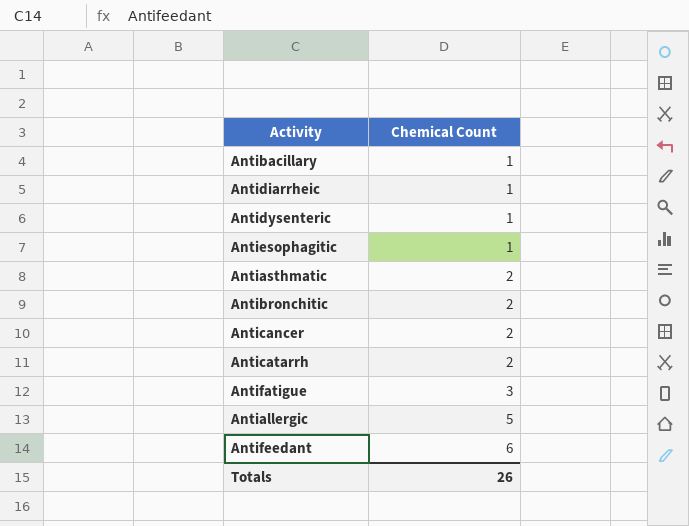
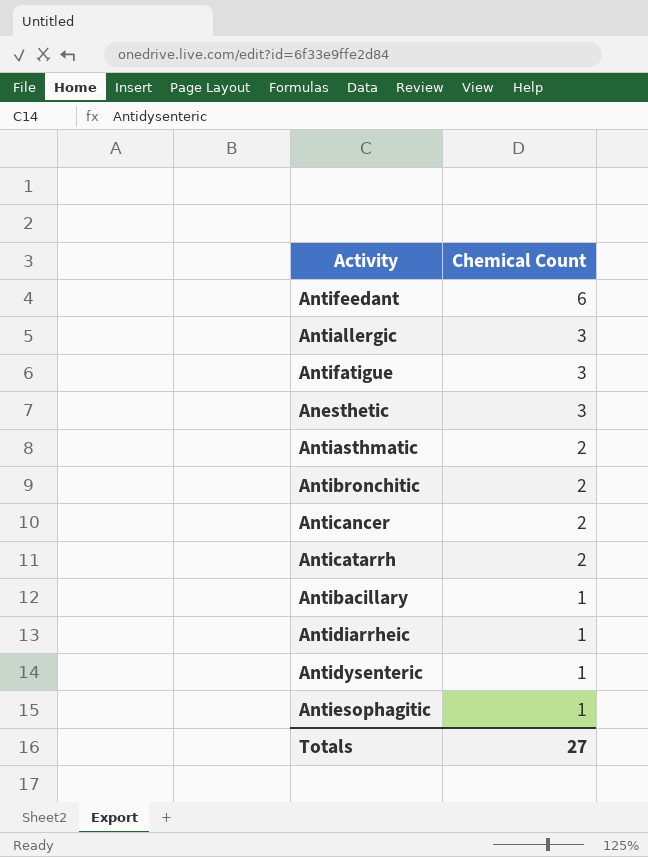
row order: Chemical Count ascending -> Chemical Count descending
Antiallergic | Chemical Count: 5 -> 3
row Anesthetic: none -> 3
Totals | Chemical Count: 26 -> 27

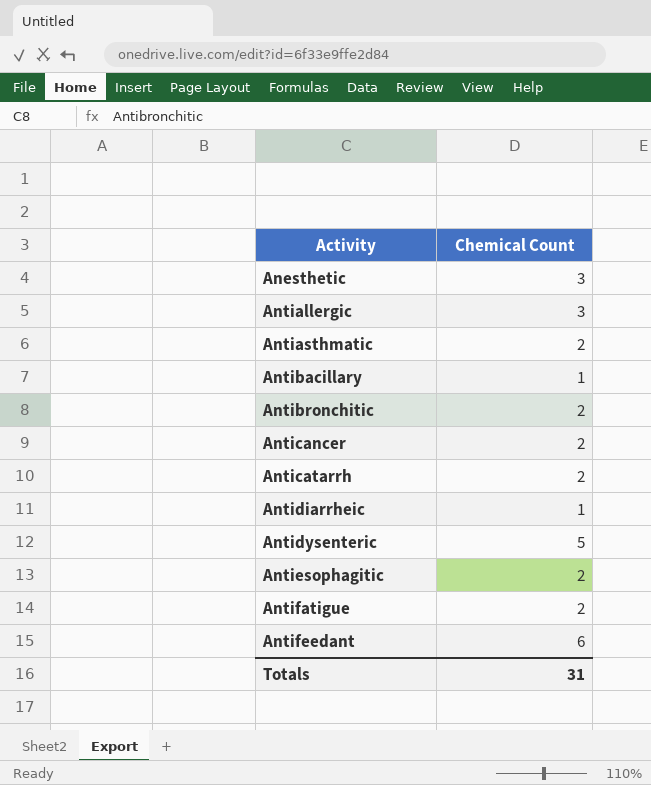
row order: Chemical Count descending -> Activity ascending
Antidysenteric | Chemical Count: 1 -> 5
Antiesophagitic | Chemical Count: 1 -> 2
Antifatigue | Chemical Count: 3 -> 2
Totals | Chemical Count: 27 -> 31

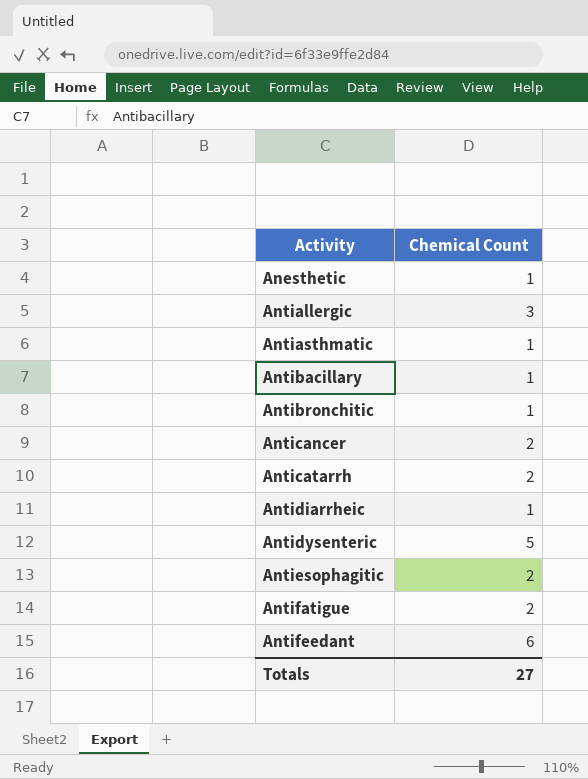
Anesthetic | Chemical Count: 3 -> 1
Antiasthmatic | Chemical Count: 2 -> 1
Antibronchitic | Chemical Count: 2 -> 1
Totals | Chemical Count: 31 -> 27

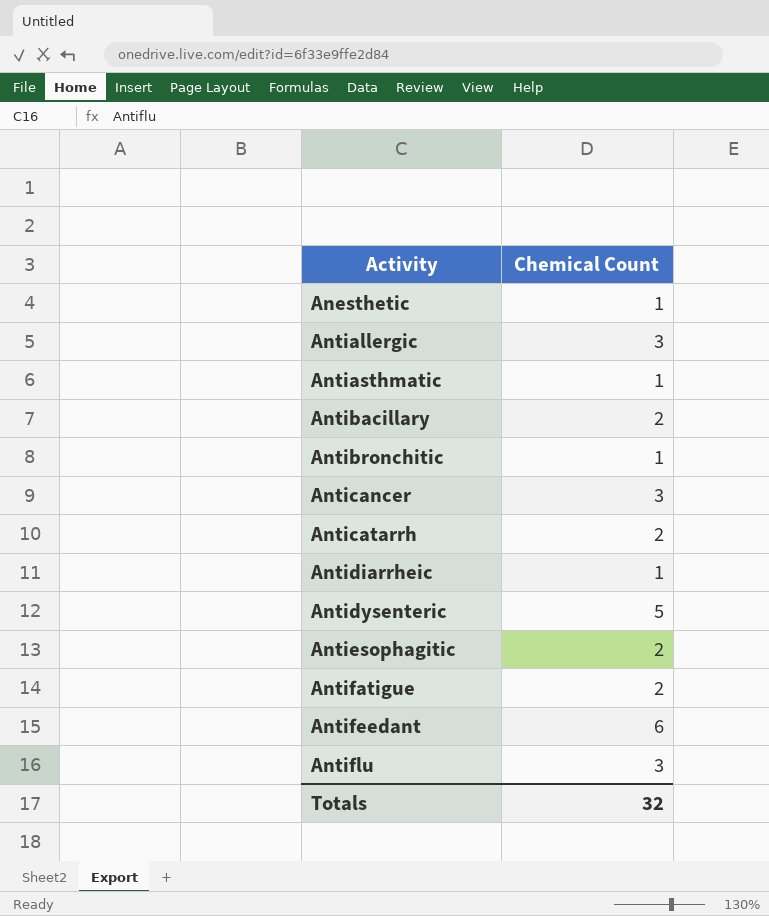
Antibacillary | Chemical Count: 1 -> 2
Anticancer | Chemical Count: 2 -> 3
row Antiflu: none -> 3
Totals | Chemical Count: 27 -> 32

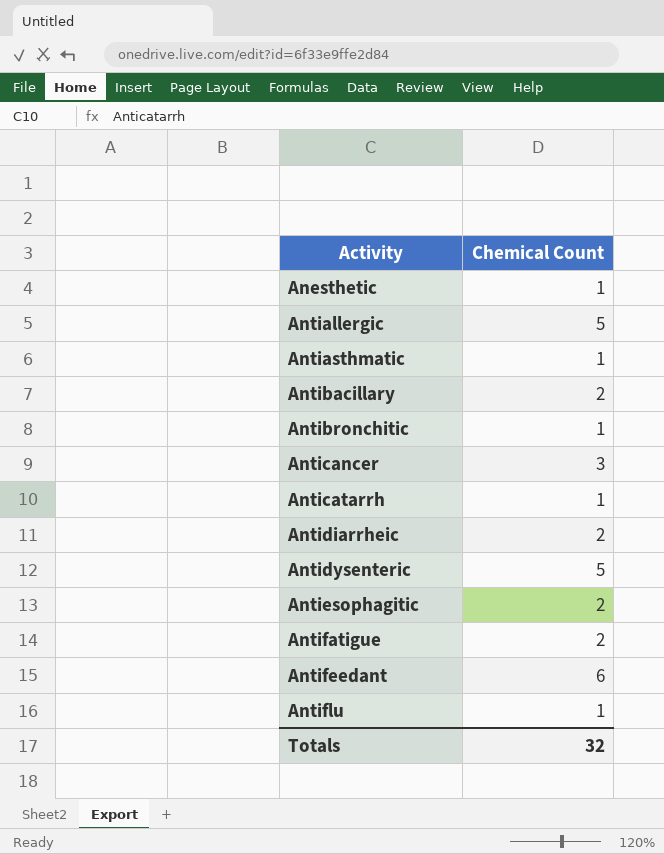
Antiallergic | Chemical Count: 3 -> 5
Anticatarrh | Chemical Count: 2 -> 1
Antidiarrheic | Chemical Count: 1 -> 2
Antiflu | Chemical Count: 3 -> 1

